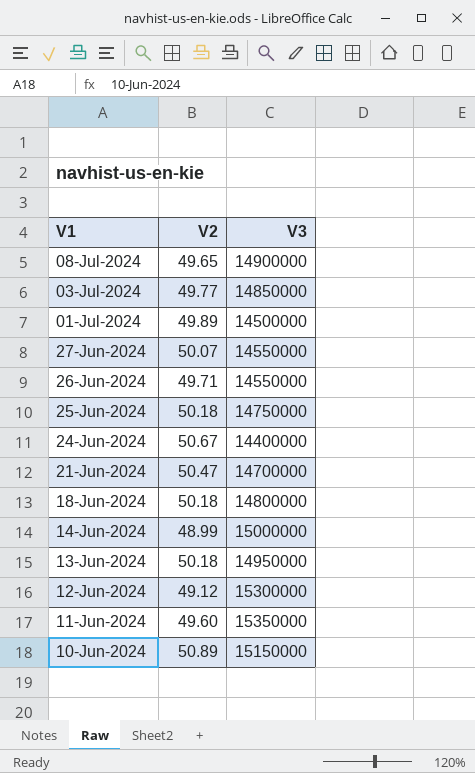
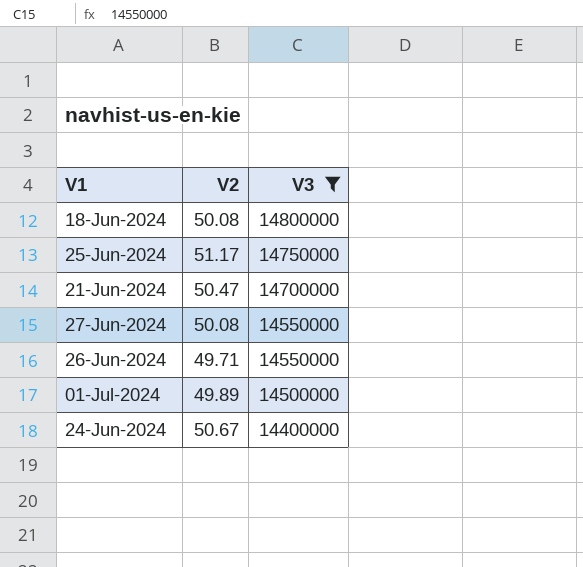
filter: none -> V3 <= 14800000
row order: V1 descending -> V3 descending
18-Jun-2024 | V2: 50.18 -> 50.08
25-Jun-2024 | V2: 50.18 -> 51.17
27-Jun-2024 | V2: 50.07 -> 50.08

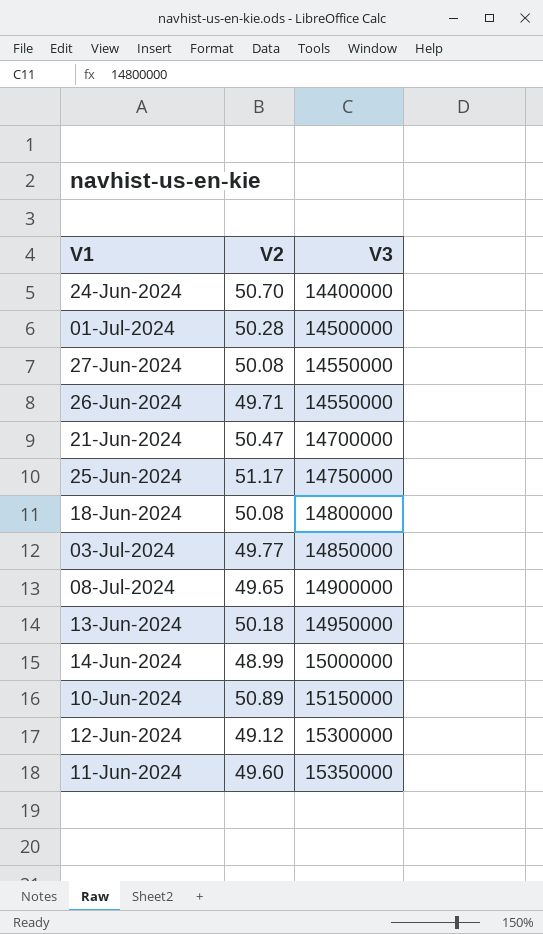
filter: V3 <= 14800000 -> none
row order: V3 descending -> V3 ascending
24-Jun-2024 | V2: 50.67 -> 50.70
01-Jul-2024 | V2: 49.89 -> 50.28

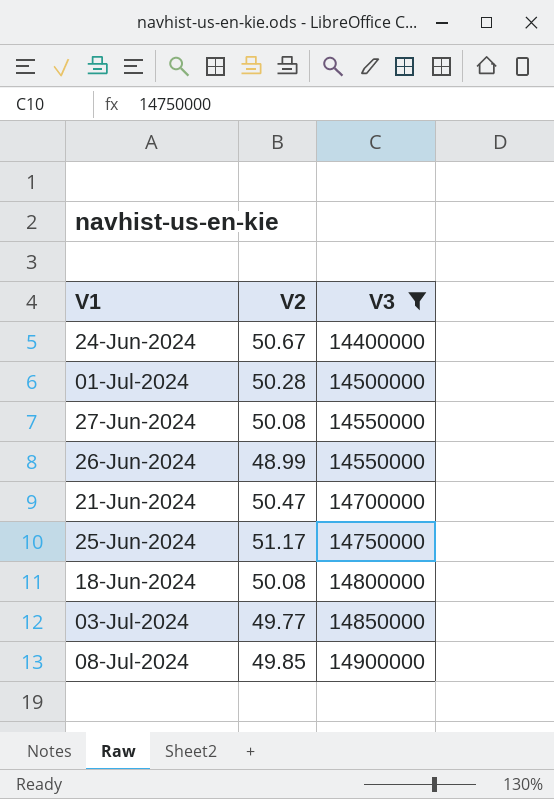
filter: none -> V3 <= 14900000
24-Jun-2024 | V2: 50.70 -> 50.67
26-Jun-2024 | V2: 49.71 -> 48.99
08-Jul-2024 | V2: 49.65 -> 49.85

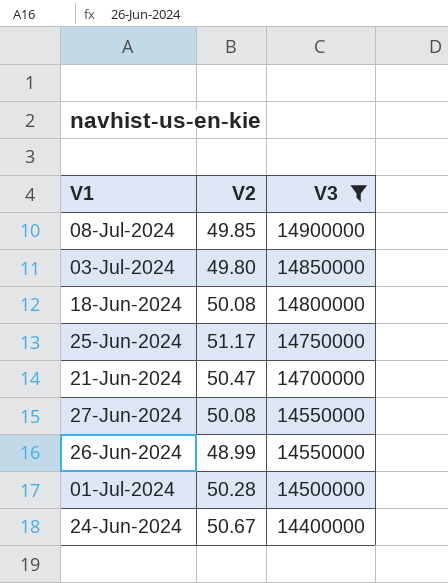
row order: V3 ascending -> V3 descending
03-Jul-2024 | V2: 49.77 -> 49.80

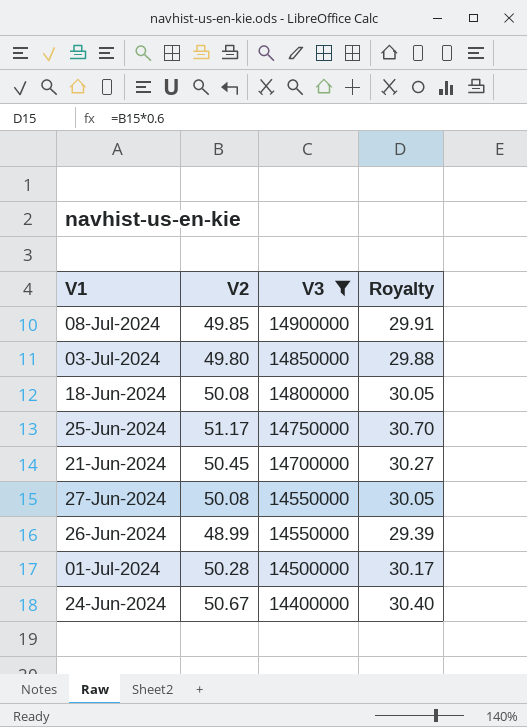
column Royalty | formula: none -> [V2] * 0.6
21-Jun-2024 | V2: 50.47 -> 50.45

